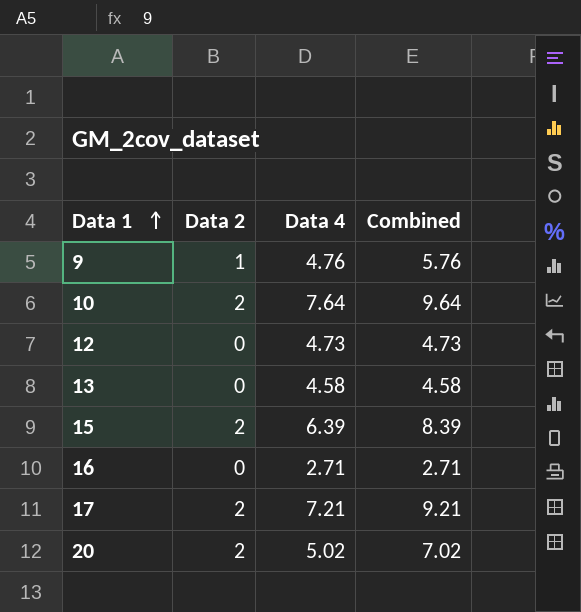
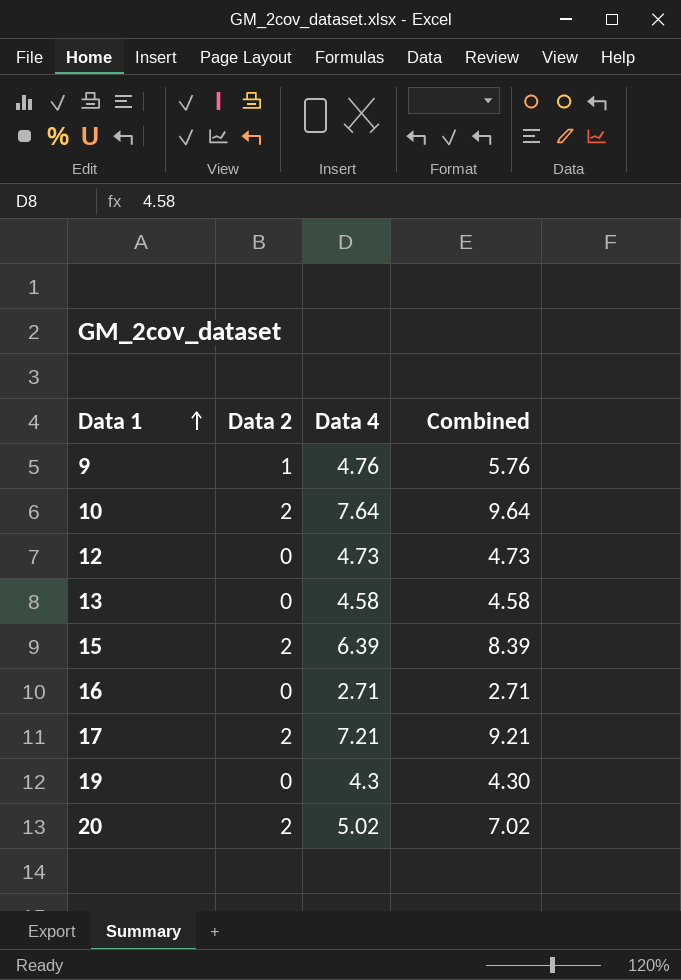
row 19: none -> 0 | 4.3 | 4.30

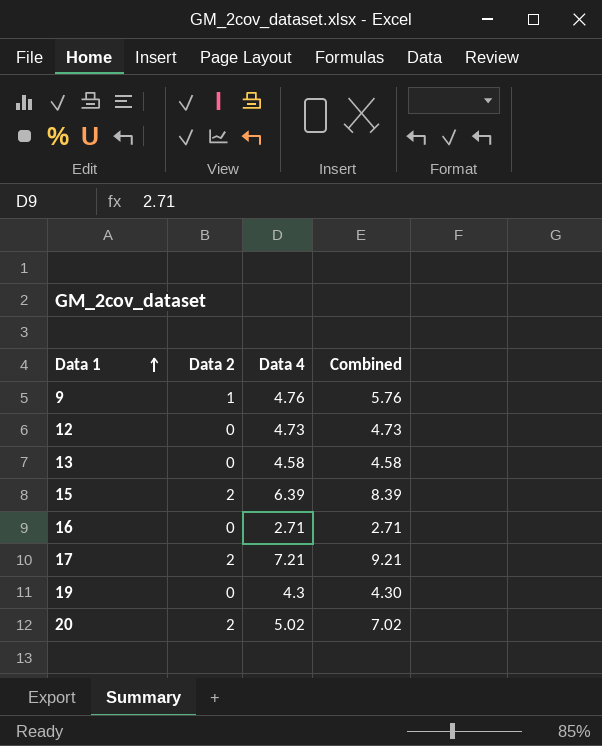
row 10: 2 | 7.64 | 9.64 -> none

